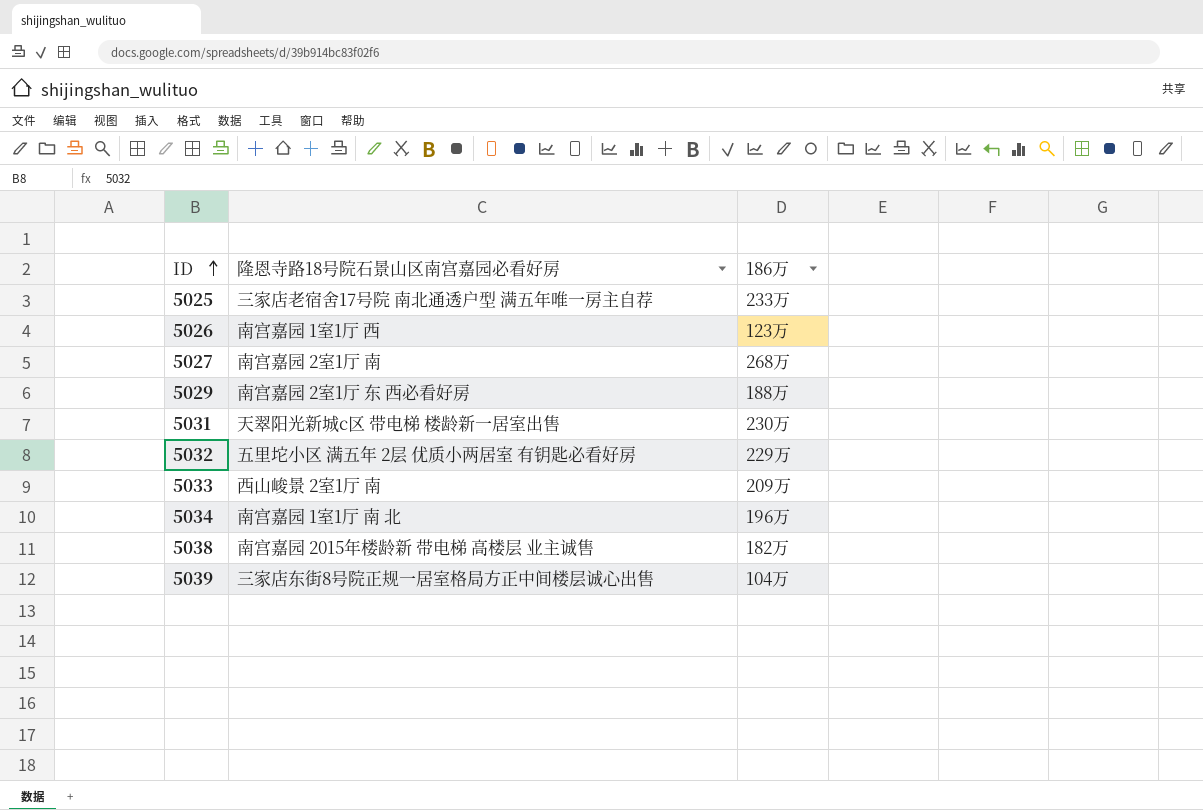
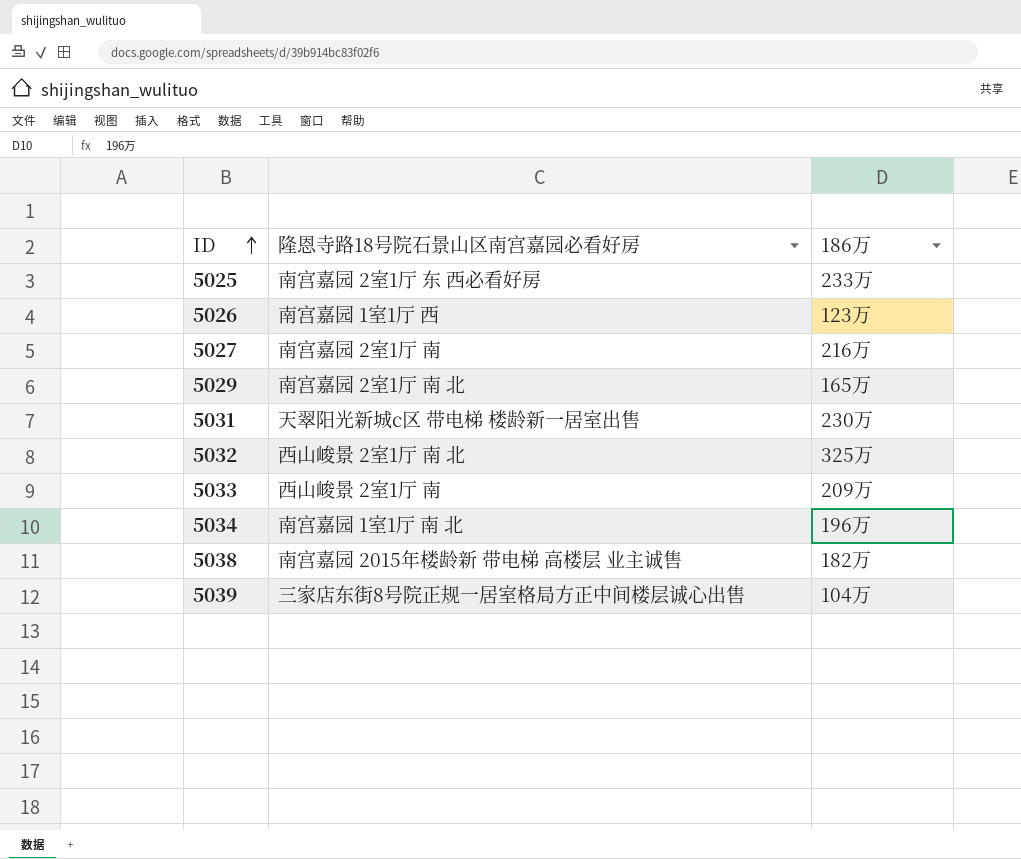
5025 | 隆恩寺路18号院石景山区南宫嘉园必看好房: 三家店老宿舍17号院 南北通透户型 满五年唯一房主自荐 -> 南宫嘉园 2室1厅 东 西必看好房
5027 | 186万: 268万 -> 216万
5029 | 隆恩寺路18号院石景山区南宫嘉园必看好房: 南宫嘉园 2室1厅 东 西必看好房 -> 南宫嘉园 2室1厅 南 北
5029 | 186万: 188万 -> 165万
5032 | 隆恩寺路18号院石景山区南宫嘉园必看好房: 五里坨小区 满五年 2层 优质小两居室 有钥匙必看好房 -> 西山峻景 2室1厅 南 北
5032 | 186万: 229万 -> 325万

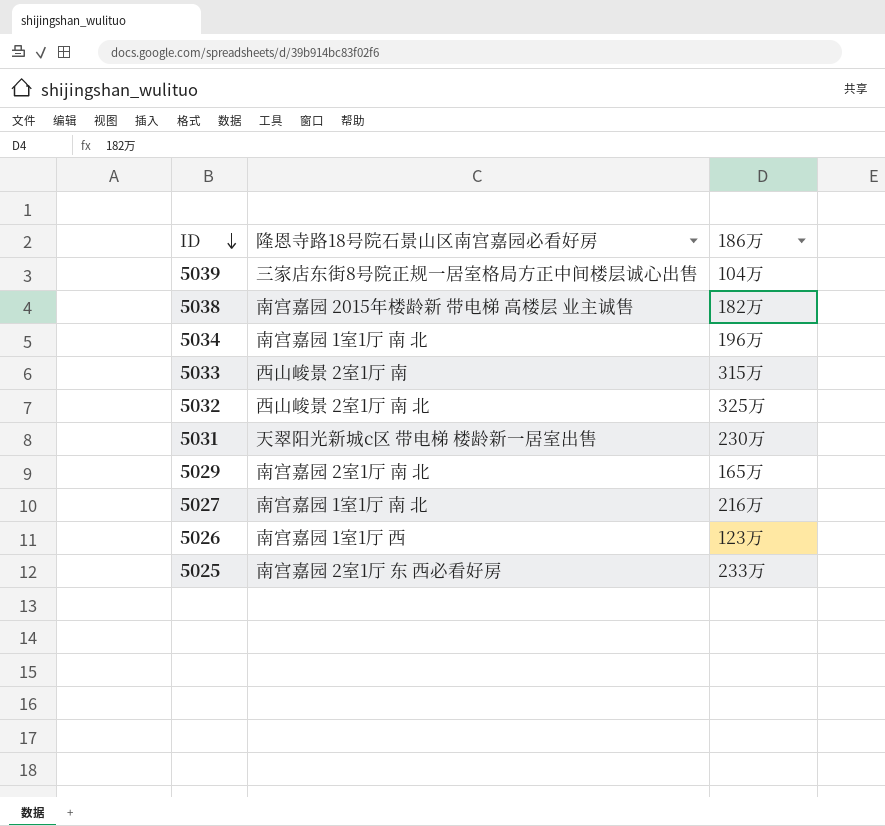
row order: ID ascending -> ID descending
5033 | 186万: 209万 -> 315万
5027 | 隆恩寺路18号院石景山区南宫嘉园必看好房: 南宫嘉园 2室1厅 南 -> 南宫嘉园 1室1厅 南 北

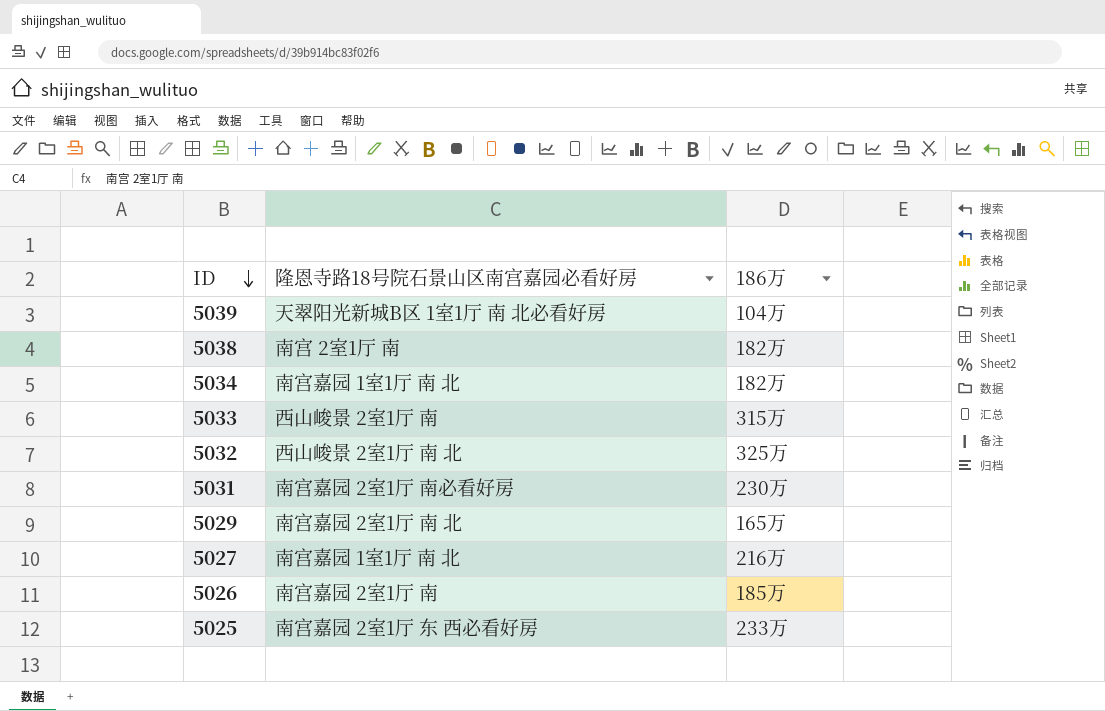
5039 | 隆恩寺路18号院石景山区南宫嘉园必看好房: 三家店东街8号院正规一居室格局方正中间楼层诚心出售 -> 天翠阳光新城B区 1室1厅 南 北必看好房
5038 | 隆恩寺路18号院石景山区南宫嘉园必看好房: 南宫嘉园 2015年楼龄新 带电梯 高楼层 业主诚售 -> 南宫 2室1厅 南
5034 | 186万: 196万 -> 182万
5031 | 隆恩寺路18号院石景山区南宫嘉园必看好房: 天翠阳光新城c区 带电梯 楼龄新一居室出售 -> 南宫嘉园 2室1厅 南必看好房
5026 | 隆恩寺路18号院石景山区南宫嘉园必看好房: 南宫嘉园 1室1厅 西 -> 南宫嘉园 2室1厅 南
5026 | 186万: 123万 -> 185万

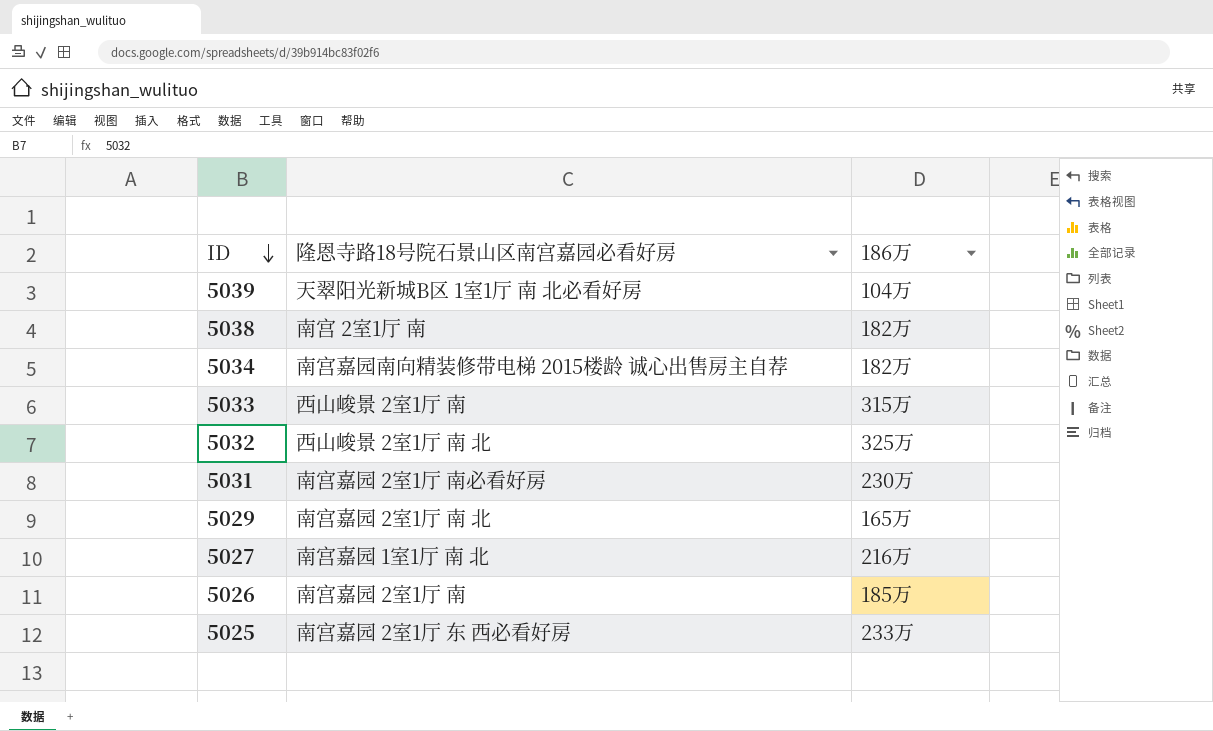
5034 | 隆恩寺路18号院石景山区南宫嘉园必看好房: 南宫嘉园 1室1厅 南 北 -> 南宫嘉园南向精装修带电梯 2015楼龄 诚心出售房主自荐

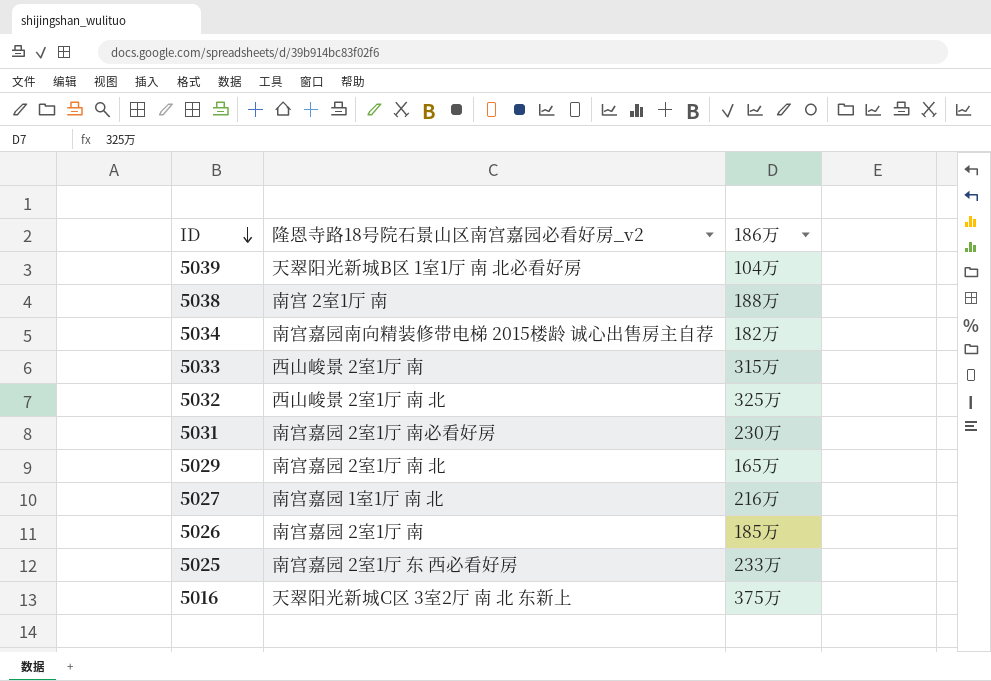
column name: 隆恩寺路18号院石景山区南宫嘉园必看好房 -> 隆恩寺路18号院石景山区南宫嘉园必看好房_v2
5038 | 186万: 182万 -> 188万
row 5016: none -> 天翠阳光新城C区 3室2厅 南 北 东新上 | 375万

